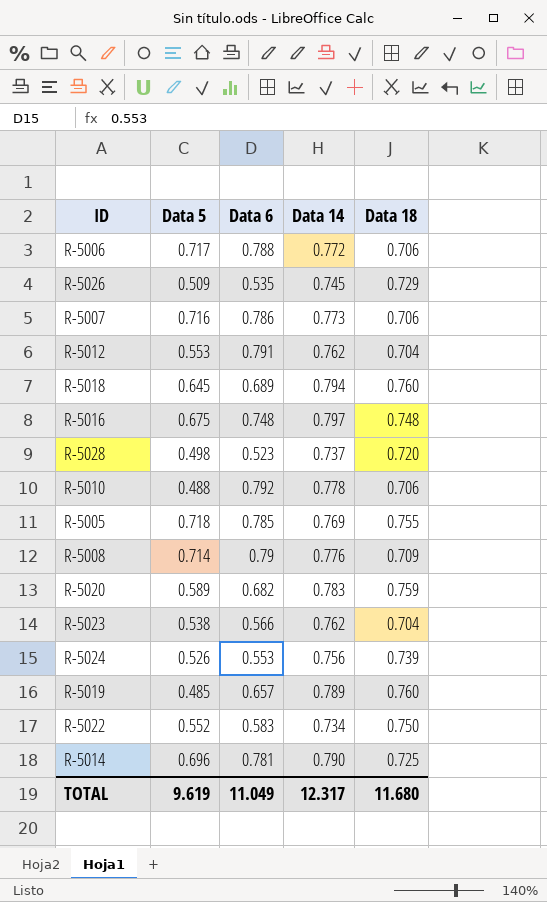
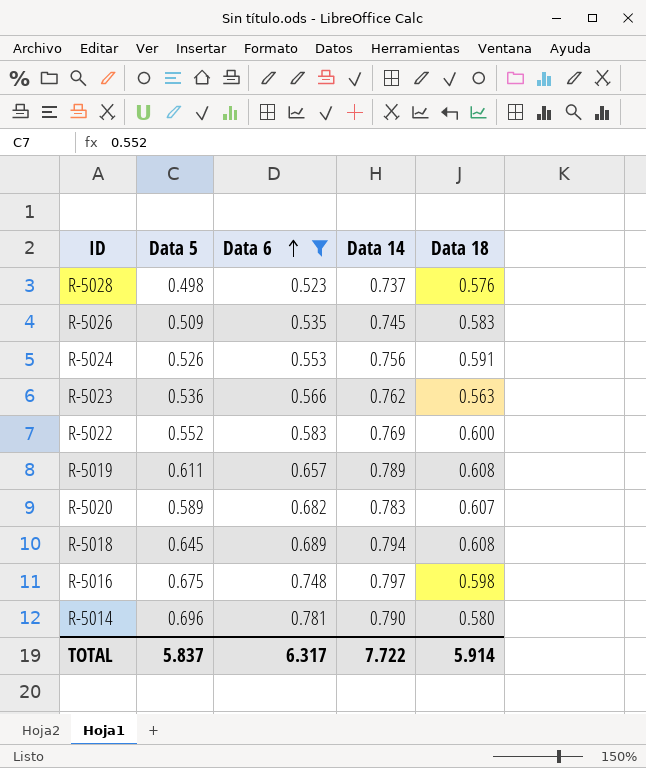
filter: none -> Data 6 <= 0.781
row order: none -> Data 6 ascending
R-5028 | Data 18: 0.720 -> 0.576
R-5026 | Data 18: 0.729 -> 0.583
R-5024 | Data 18: 0.739 -> 0.591
R-5023 | Data 5: 0.538 -> 0.536
R-5023 | Data 18: 0.704 -> 0.563
R-5022 | Data 14: 0.734 -> 0.769
R-5022 | Data 18: 0.750 -> 0.600
R-5019 | Data 5: 0.485 -> 0.611
R-5019 | Data 18: 0.760 -> 0.608
R-5020 | Data 18: 0.759 -> 0.607
R-5018 | Data 18: 0.760 -> 0.608
R-5016 | Data 18: 0.748 -> 0.598
R-5014 | Data 18: 0.725 -> 0.580
TOTAL | Data 5: 9.619 -> 5.837
TOTAL | Data 6: 11.049 -> 6.317
TOTAL | Data 14: 12.317 -> 7.722
TOTAL | Data 18: 11.680 -> 5.914

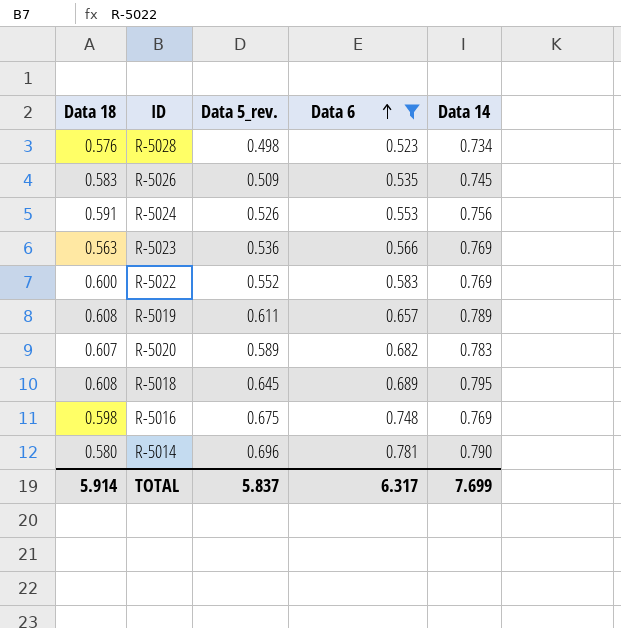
column Data 18 | position: 5 -> 1
column name: Data 5 -> Data 5_rev.
R-5028 | Data 14: 0.737 -> 0.734
R-5023 | Data 14: 0.762 -> 0.769
R-5018 | Data 14: 0.794 -> 0.795
R-5016 | Data 14: 0.797 -> 0.769
TOTAL | Data 14: 7.722 -> 7.699

